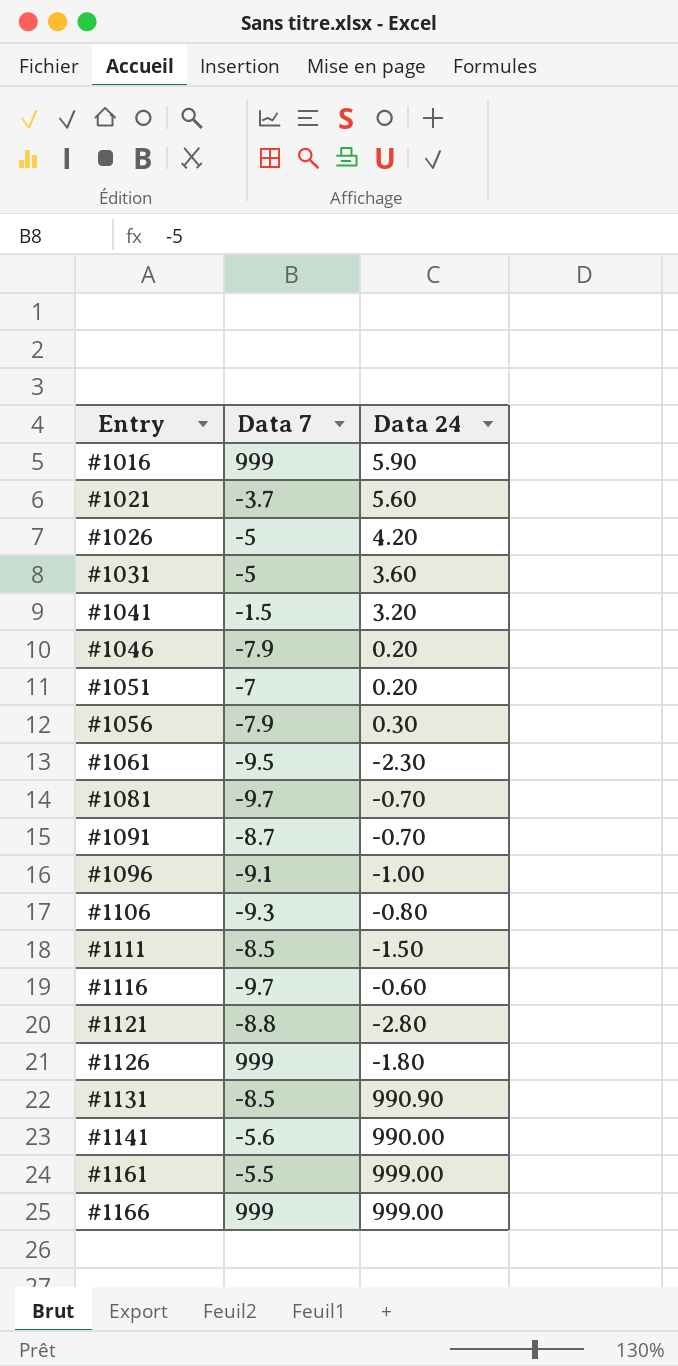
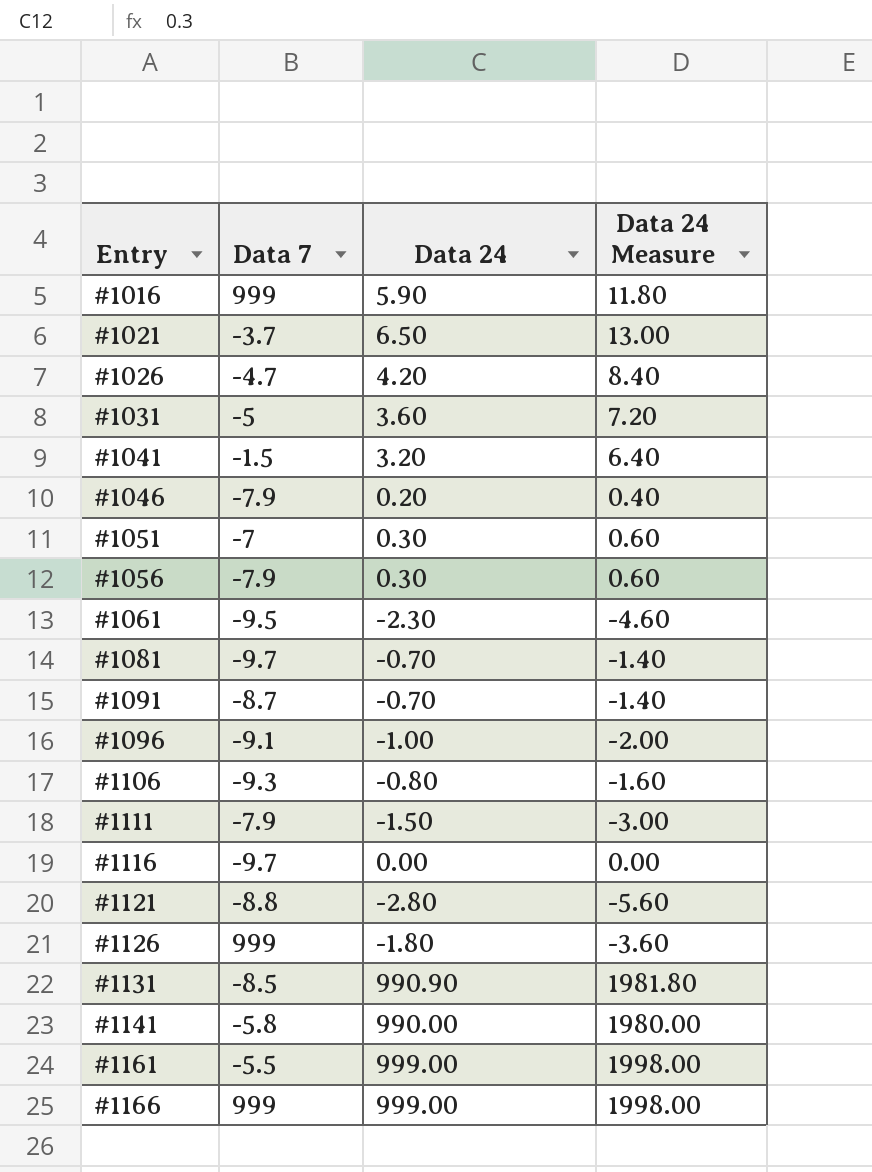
column Data 24 Measure | formula: none -> [Data 24] * 2
#1021 | Data 24: 5.60 -> 6.50
#1026 | Data 7: -5 -> -4.7
#1051 | Data 24: 0.20 -> 0.30
#1111 | Data 7: -8.5 -> -7.9
#1116 | Data 24: -0.60 -> 0.00
#1141 | Data 7: -5.6 -> -5.8

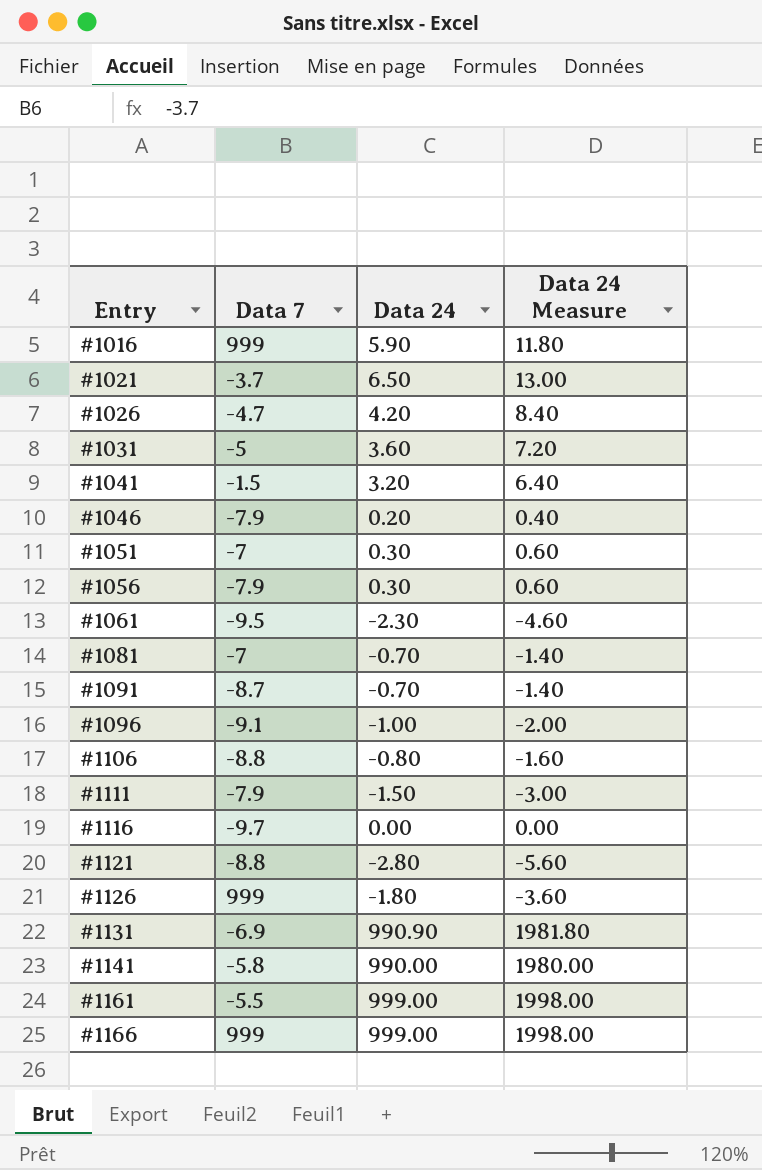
#1081 | Data 7: -9.7 -> -7
#1106 | Data 7: -9.3 -> -8.8
#1131 | Data 7: -8.5 -> -6.9

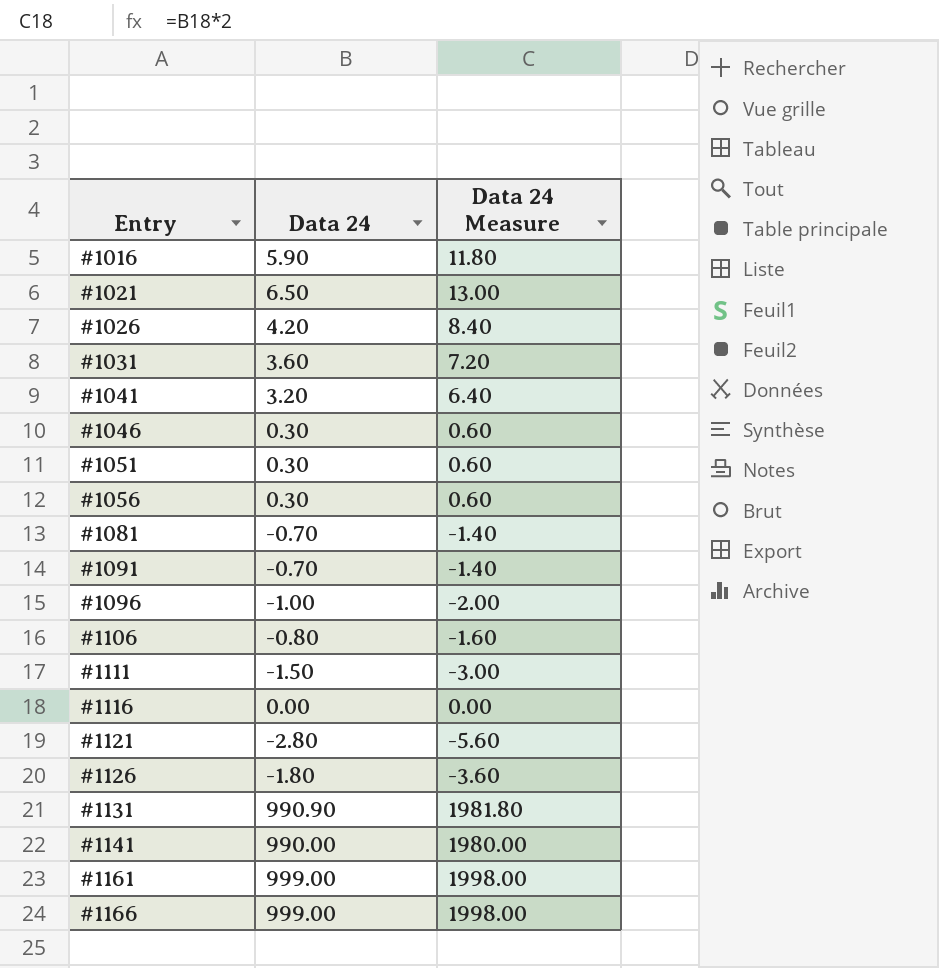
column Data 7 | position: 2 -> none
row #1061: -9.5 | -2.30 | -4.60 -> none
#1046 | Data 24: 0.20 -> 0.30
#1046 | Data 24 Measure: 0.40 -> 0.60

